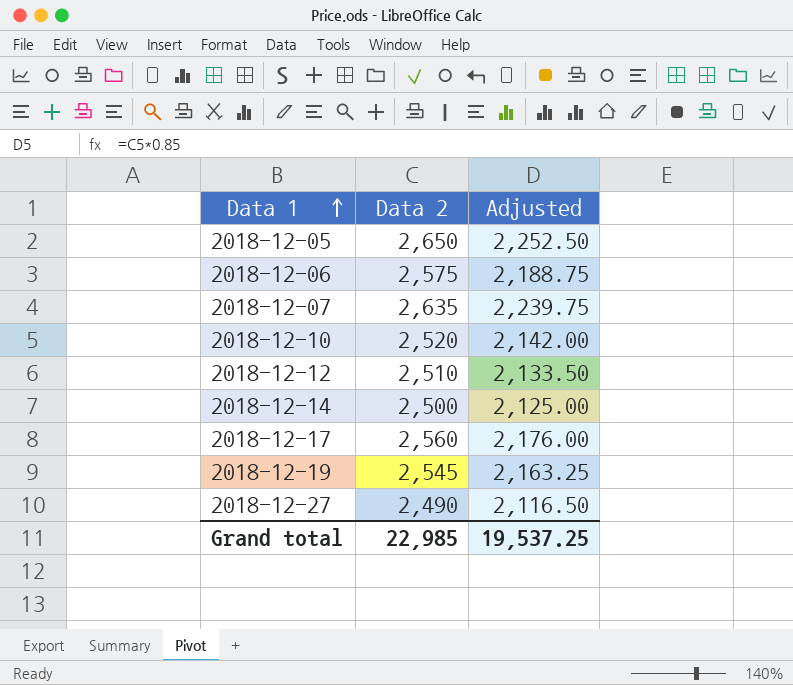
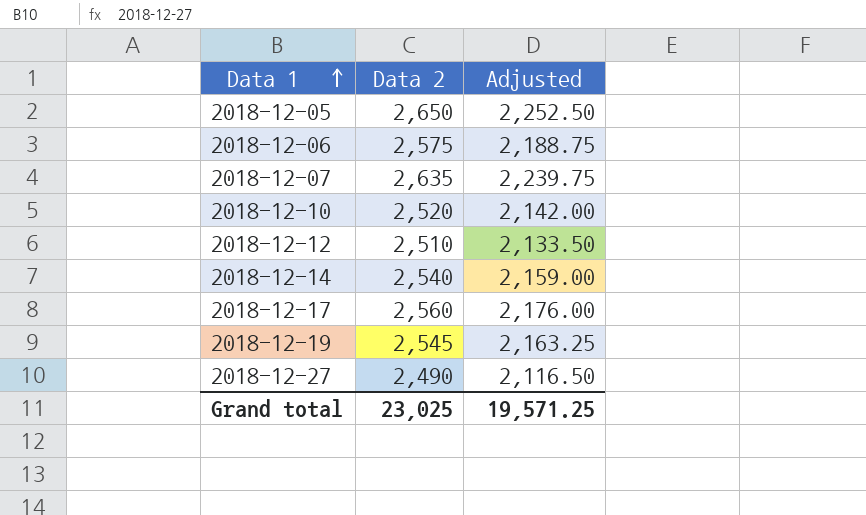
2018-12-14 | Data 2: 2,500 -> 2,540
2018-12-14 | Adjusted: 2,125.00 -> 2,159.00
Grand total | Data 2: 22,985 -> 23,025
Grand total | Adjusted: 19,537.25 -> 19,571.25

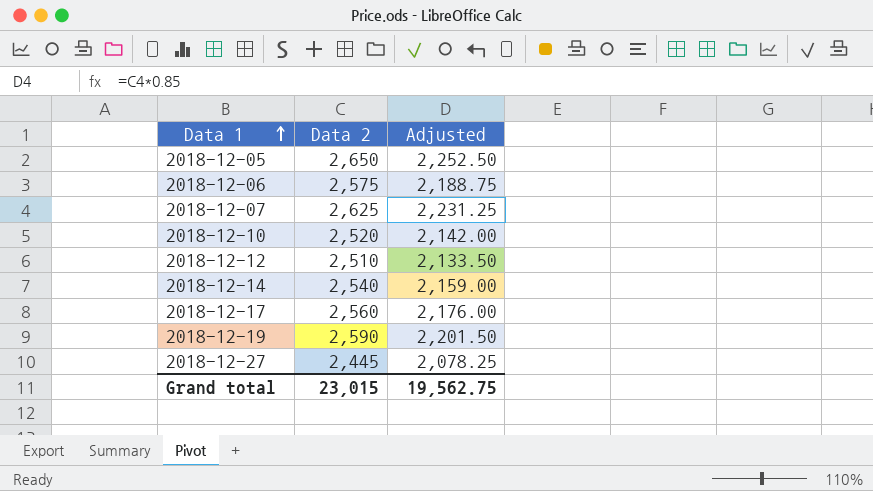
2018-12-07 | Data 2: 2,635 -> 2,625
2018-12-07 | Adjusted: 2,239.75 -> 2,231.25
2018-12-19 | Data 2: 2,545 -> 2,590
2018-12-19 | Adjusted: 2,163.25 -> 2,201.50
2018-12-27 | Data 2: 2,490 -> 2,445
2018-12-27 | Adjusted: 2,116.50 -> 2,078.25
Grand total | Data 2: 23,025 -> 23,015
Grand total | Adjusted: 19,571.25 -> 19,562.75

